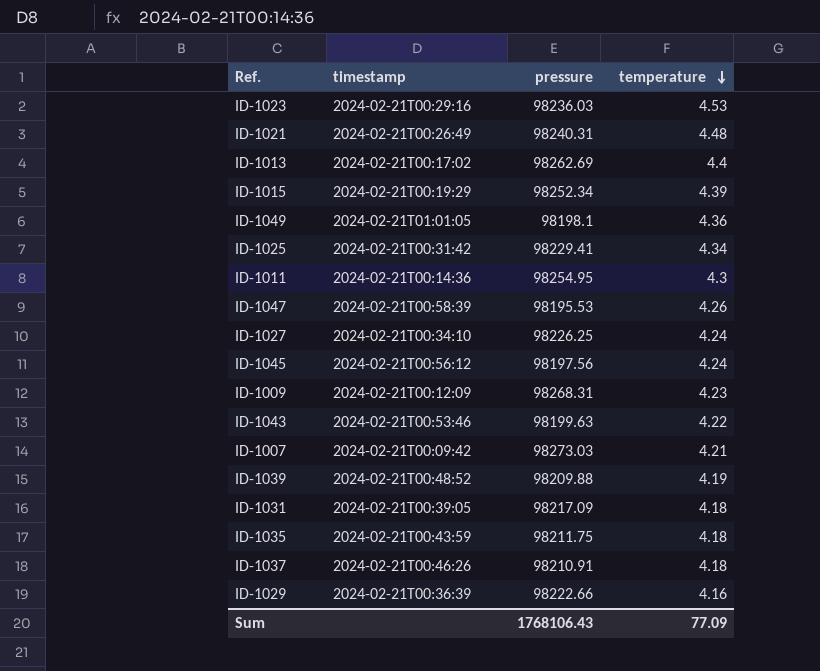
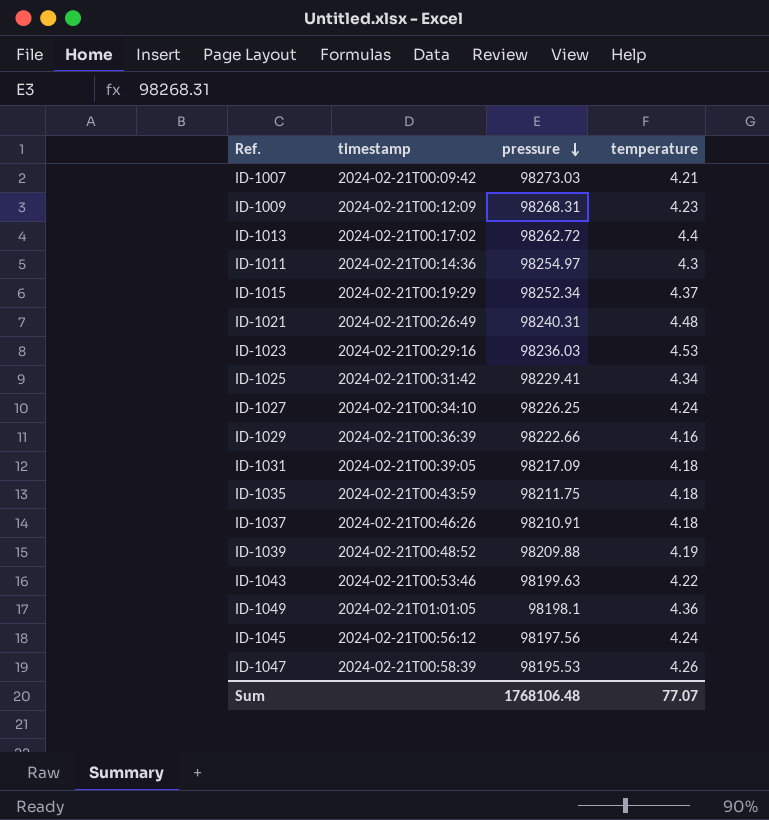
row order: temperature descending -> pressure descending
ID-1013 | pressure: 98262.69 -> 98262.72
ID-1011 | pressure: 98254.95 -> 98254.97
ID-1015 | temperature: 4.39 -> 4.37
Sum | pressure: 1768106.43 -> 1768106.48
Sum | temperature: 77.09 -> 77.07

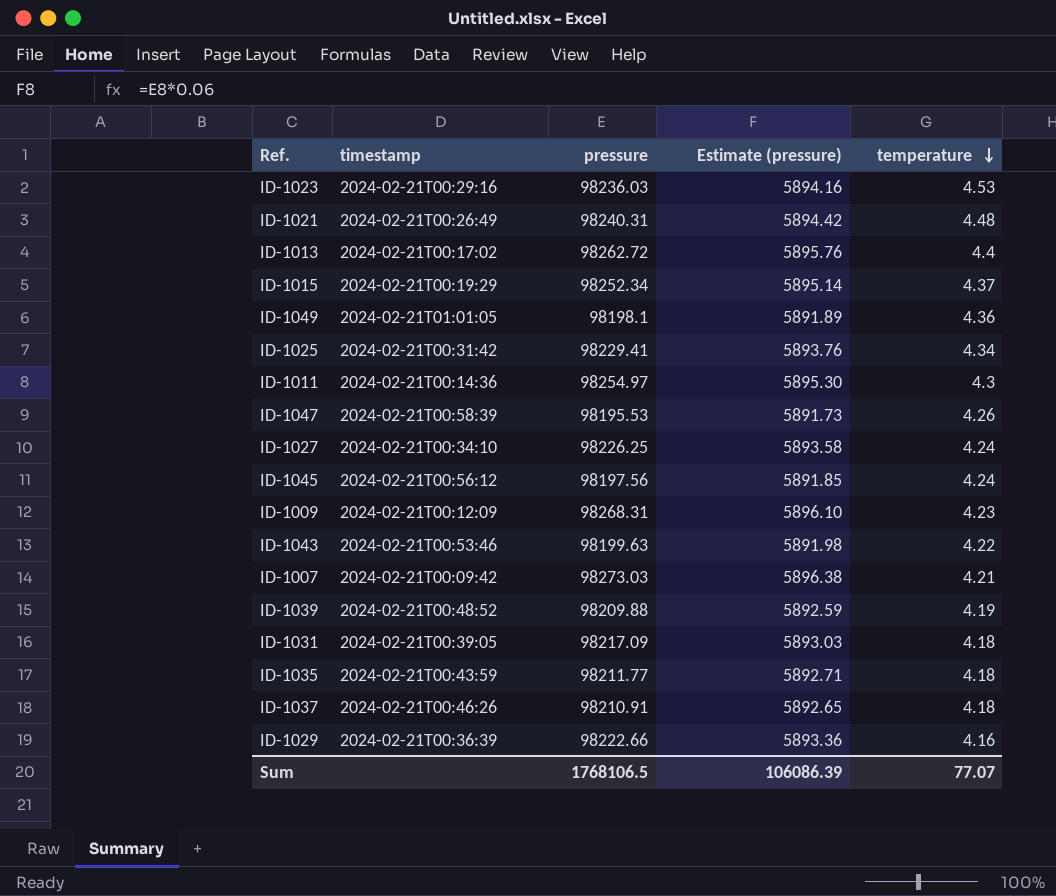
row order: pressure descending -> temperature descending
column Estimate (pressure) | formula: none -> [pressure] * 0.06
ID-1035 | pressure: 98211.75 -> 98211.77
Sum | pressure: 1768106.48 -> 1768106.5

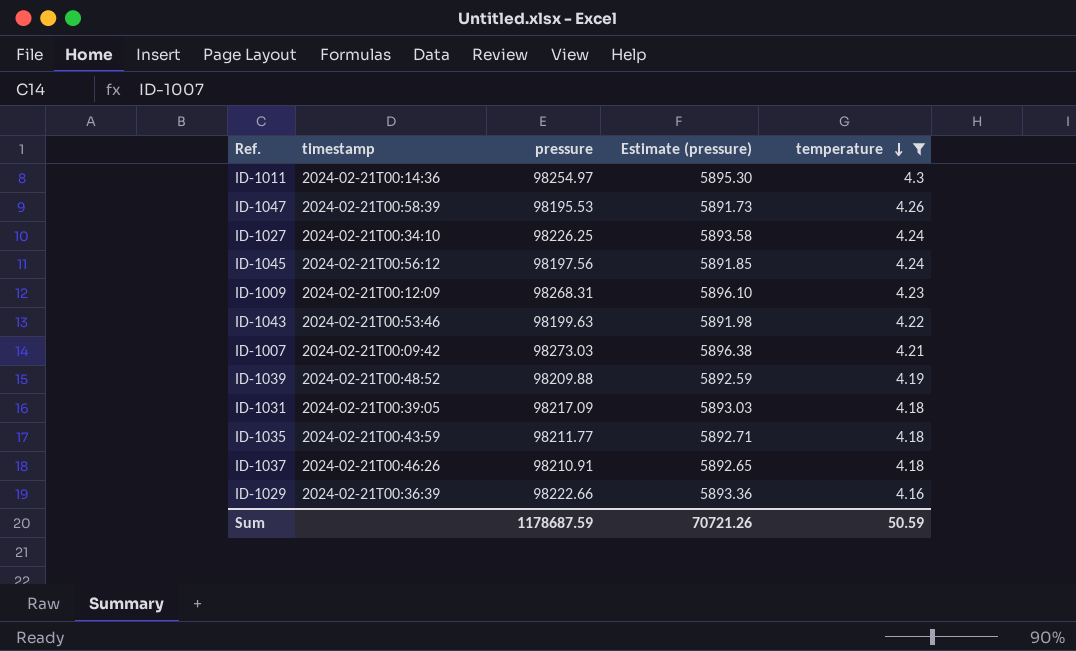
filter: none -> temperature <= 4.3
Sum | pressure: 1768106.5 -> 1178687.59
Sum | Estimate (pressure): 106086.39 -> 70721.26
Sum | temperature: 77.07 -> 50.59

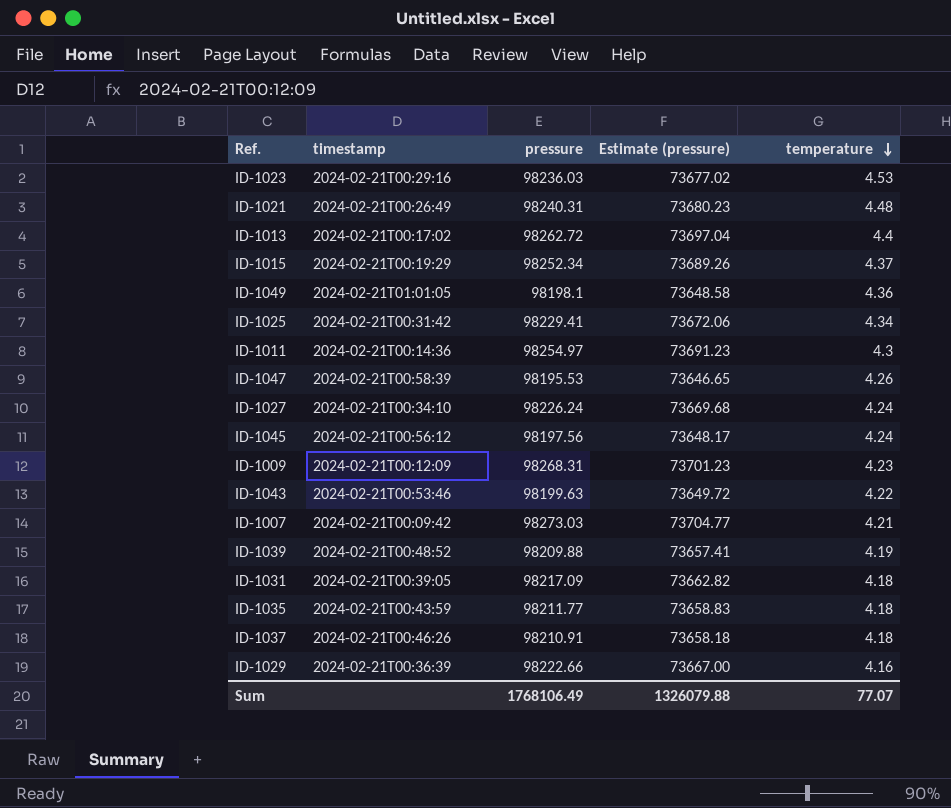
filter: temperature <= 4.3 -> none
column Estimate (pressure) | formula: [pressure] * 0.06 -> [pressure] * 0.75
ID-1027 | pressure: 98226.25 -> 98226.24
Sum | pressure: 1178687.59 -> 1768106.49
Sum | Estimate (pressure): 70721.26 -> 1326079.88
Sum | temperature: 50.59 -> 77.07

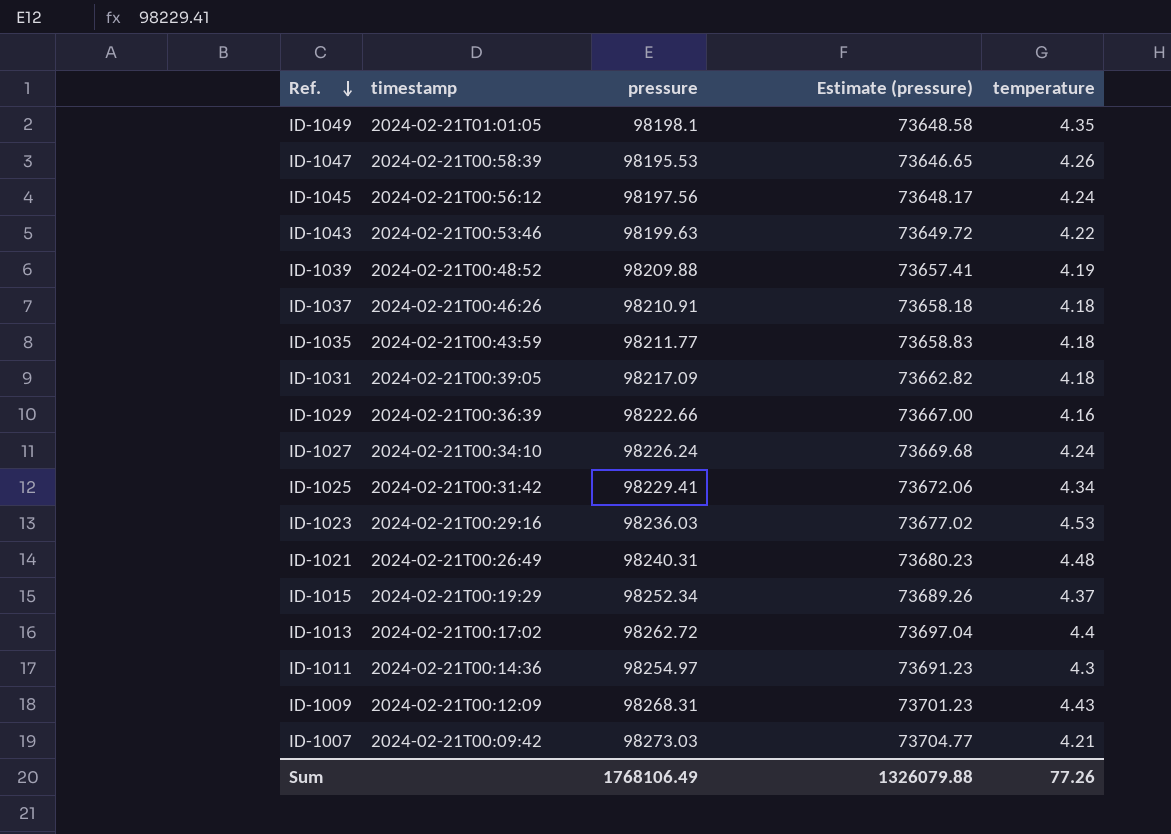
row order: temperature descending -> Ref. descending
ID-1049 | temperature: 4.36 -> 4.35
ID-1009 | temperature: 4.23 -> 4.43
Sum | temperature: 77.07 -> 77.26

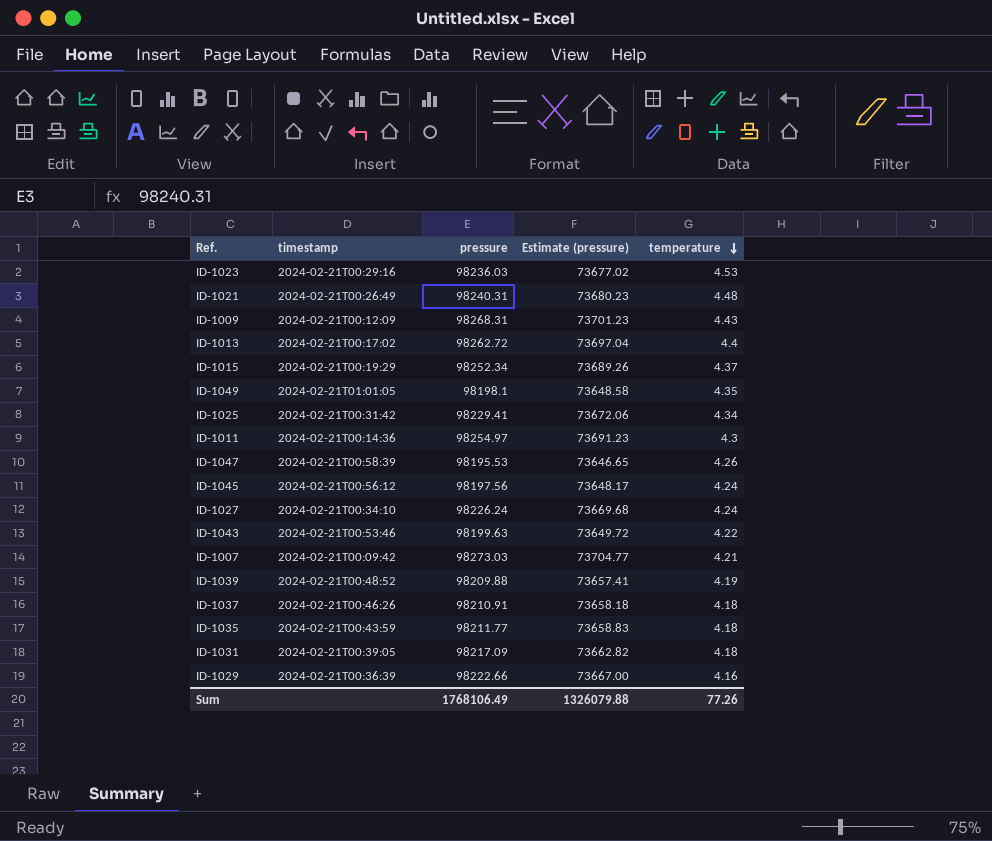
row order: Ref. descending -> temperature descending

